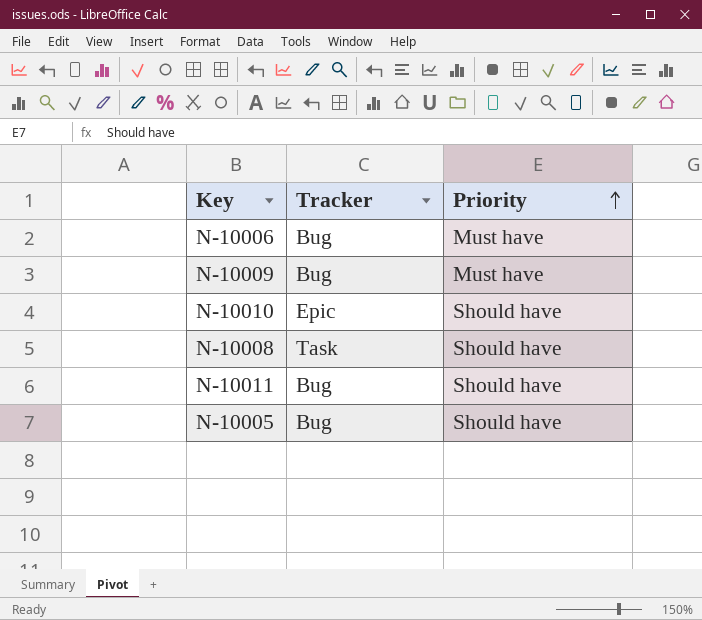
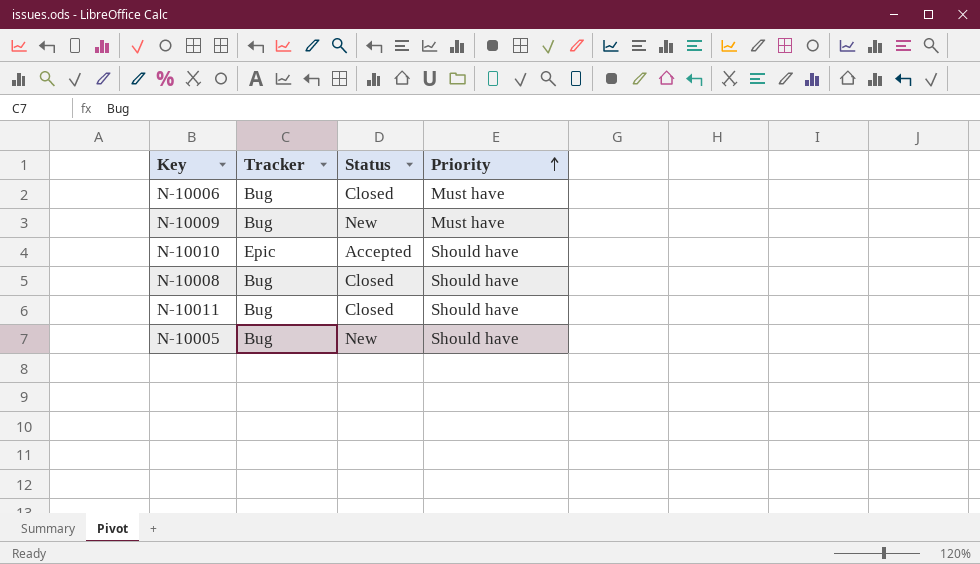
column Status | position: none -> 3
N-10008 | Tracker: Task -> Bug

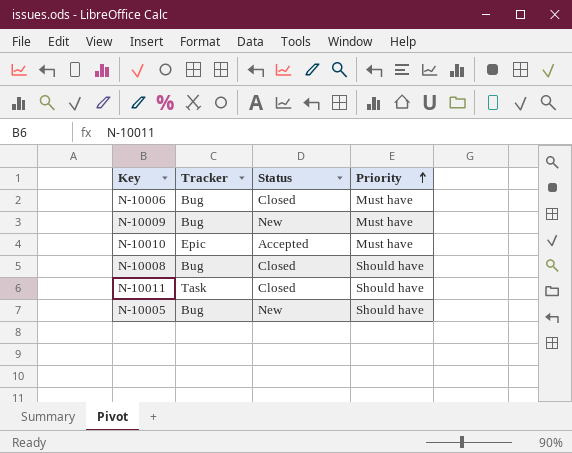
N-10010 | Priority: Should have -> Must have
N-10011 | Tracker: Bug -> Task

